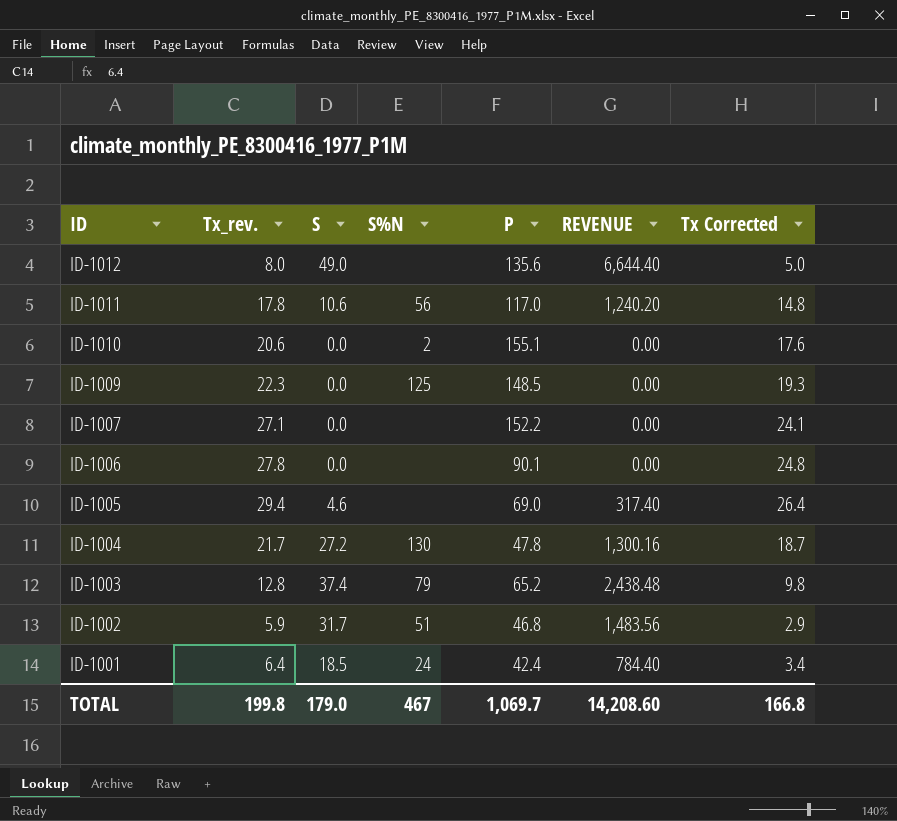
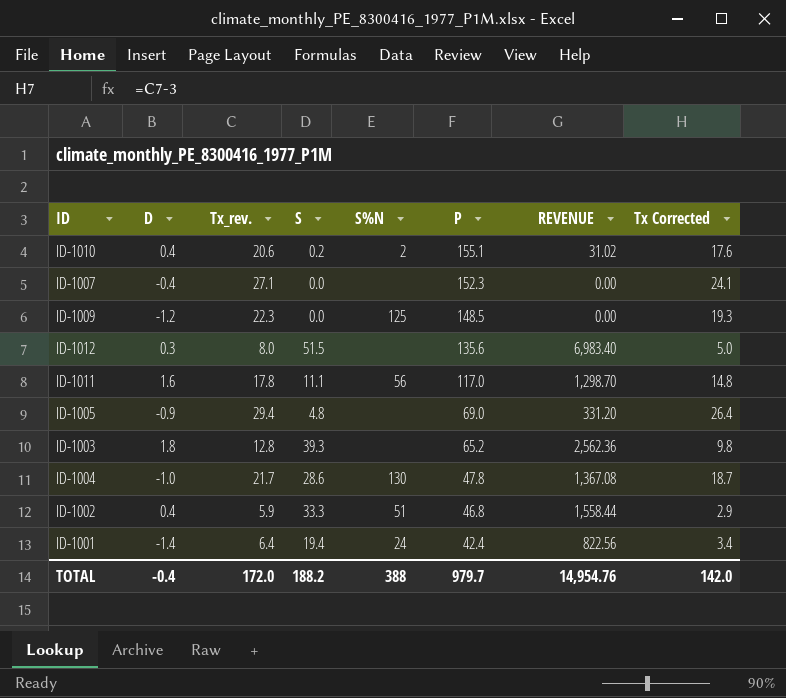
row order: ID descending -> P descending
column D | position: none -> 2
row ID-1006: 27.8 | 0.0 | none | 90.1 | 0.00 | 24.8 -> none
ID-1010 | S: 0.0 -> 0.2
ID-1010 | REVENUE: 0.00 -> 31.02
ID-1007 | P: 152.2 -> 152.3
ID-1012 | S: 49.0 -> 51.5
ID-1012 | REVENUE: 6,644.40 -> 6,983.40
ID-1011 | S: 10.6 -> 11.1
ID-1011 | REVENUE: 1,240.20 -> 1,298.70
ID-1005 | S: 4.6 -> 4.8
ID-1005 | REVENUE: 317.40 -> 331.20
ID-1003 | S: 37.4 -> 39.3
ID-1003 | S%N: 79 -> none
ID-1003 | REVENUE: 2,438.48 -> 2,562.36
ID-1004 | S: 27.2 -> 28.6
ID-1004 | REVENUE: 1,300.16 -> 1,367.08
ID-1002 | S: 31.7 -> 33.3
ID-1002 | REVENUE: 1,483.56 -> 1,558.44
ID-1001 | S: 18.5 -> 19.4
ID-1001 | REVENUE: 784.40 -> 822.56
TOTAL | Tx_rev.: 199.8 -> 172.0
TOTAL | S: 179.0 -> 188.2
TOTAL | S%N: 467 -> 388
TOTAL | P: 1,069.7 -> 979.7
TOTAL | REVENUE: 14,208.60 -> 14,954.76
TOTAL | Tx Corrected: 166.8 -> 142.0

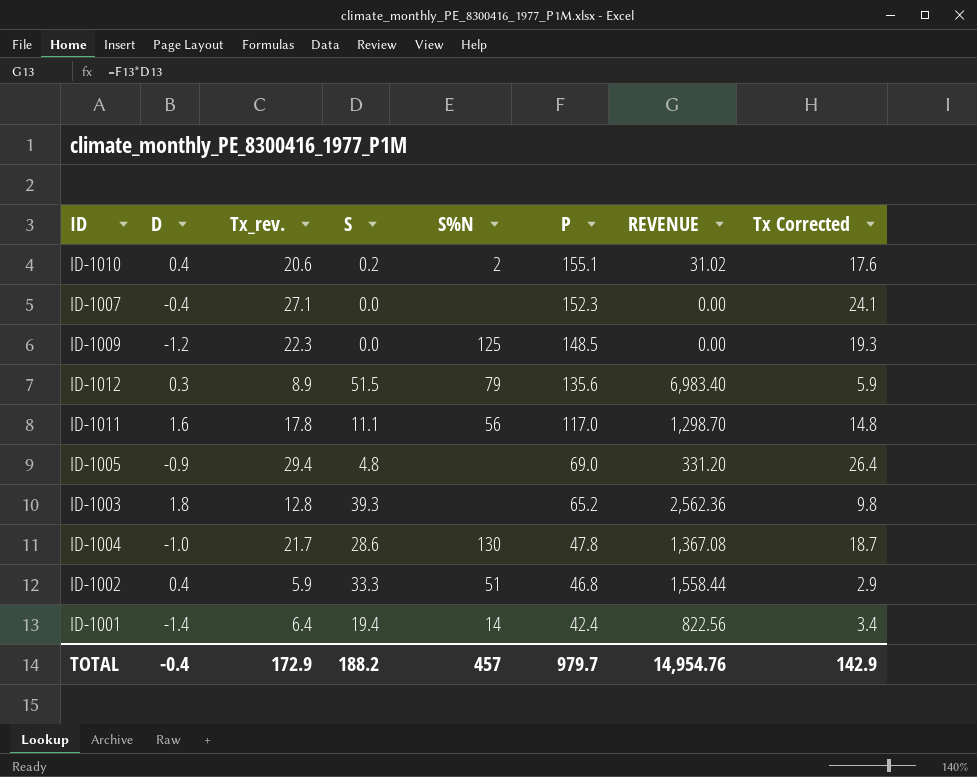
ID-1012 | Tx_rev.: 8.0 -> 8.9
ID-1012 | S%N: none -> 79
ID-1012 | Tx Corrected: 5.0 -> 5.9
ID-1001 | S%N: 24 -> 14
TOTAL | Tx_rev.: 172.0 -> 172.9
TOTAL | S%N: 388 -> 457
TOTAL | Tx Corrected: 142.0 -> 142.9

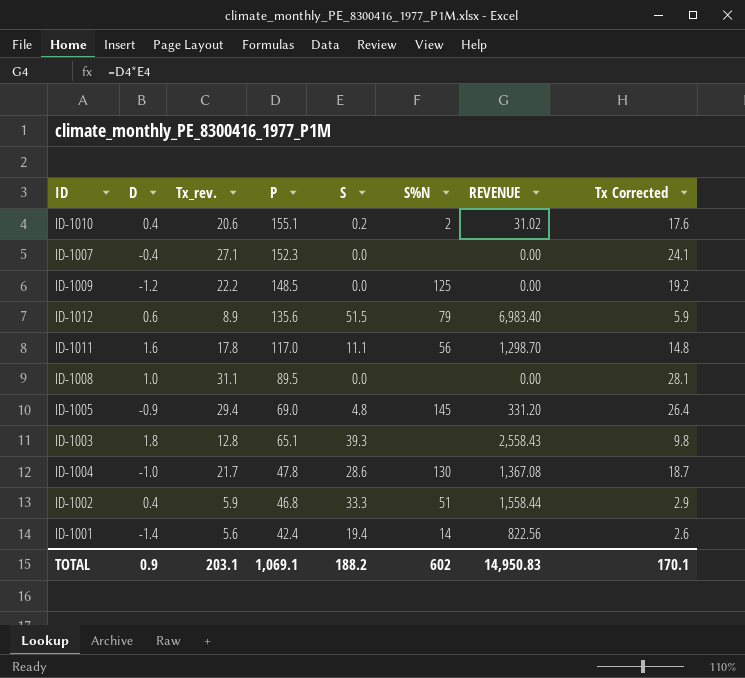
column P | position: 6 -> 4
ID-1009 | Tx_rev.: 22.3 -> 22.2
ID-1009 | Tx Corrected: 19.3 -> 19.2
ID-1012 | D: 0.3 -> 0.6
row ID-1008: none -> 1.0 | 31.1 | 89.5 | 0.0 | none | 0.00 | 28.1
ID-1005 | S%N: none -> 145
ID-1003 | P: 65.2 -> 65.1
ID-1003 | REVENUE: 2,562.36 -> 2,558.43
ID-1001 | Tx_rev.: 6.4 -> 5.6
ID-1001 | Tx Corrected: 3.4 -> 2.6
TOTAL | D: -0.4 -> 0.9
TOTAL | Tx_rev.: 172.9 -> 203.1
TOTAL | P: 979.7 -> 1,069.1
TOTAL | S%N: 457 -> 602
TOTAL | REVENUE: 14,954.76 -> 14,950.83
TOTAL | Tx Corrected: 142.9 -> 170.1

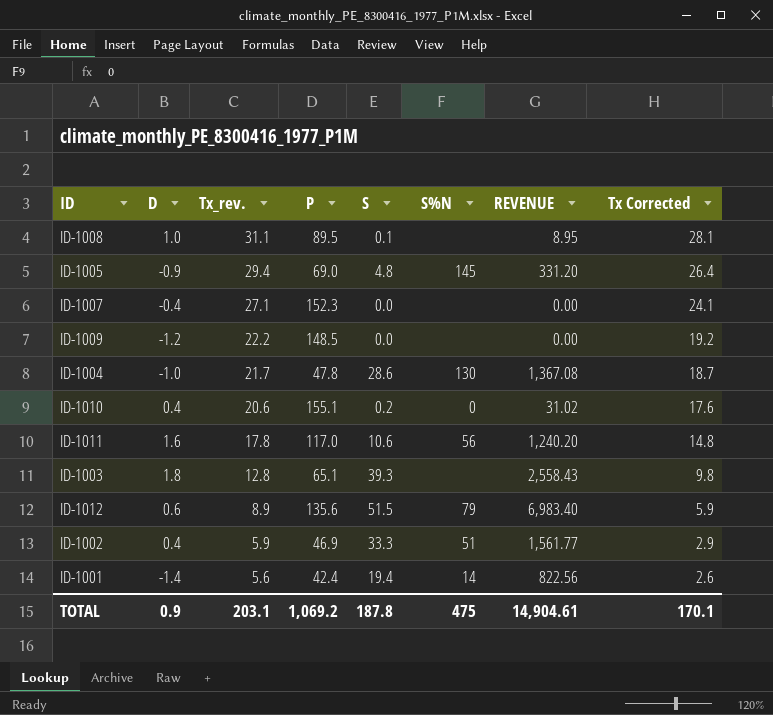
row order: P descending -> Tx_rev. descending
ID-1008 | S: 0.0 -> 0.1
ID-1008 | REVENUE: 0.00 -> 8.95
ID-1009 | S%N: 125 -> none
ID-1010 | S%N: 2 -> 0
ID-1011 | S: 11.1 -> 10.6
ID-1011 | REVENUE: 1,298.70 -> 1,240.20
ID-1002 | P: 46.8 -> 46.9
ID-1002 | REVENUE: 1,558.44 -> 1,561.77
TOTAL | P: 1,069.1 -> 1,069.2
TOTAL | S: 188.2 -> 187.8
TOTAL | S%N: 602 -> 475
TOTAL | REVENUE: 14,950.83 -> 14,904.61

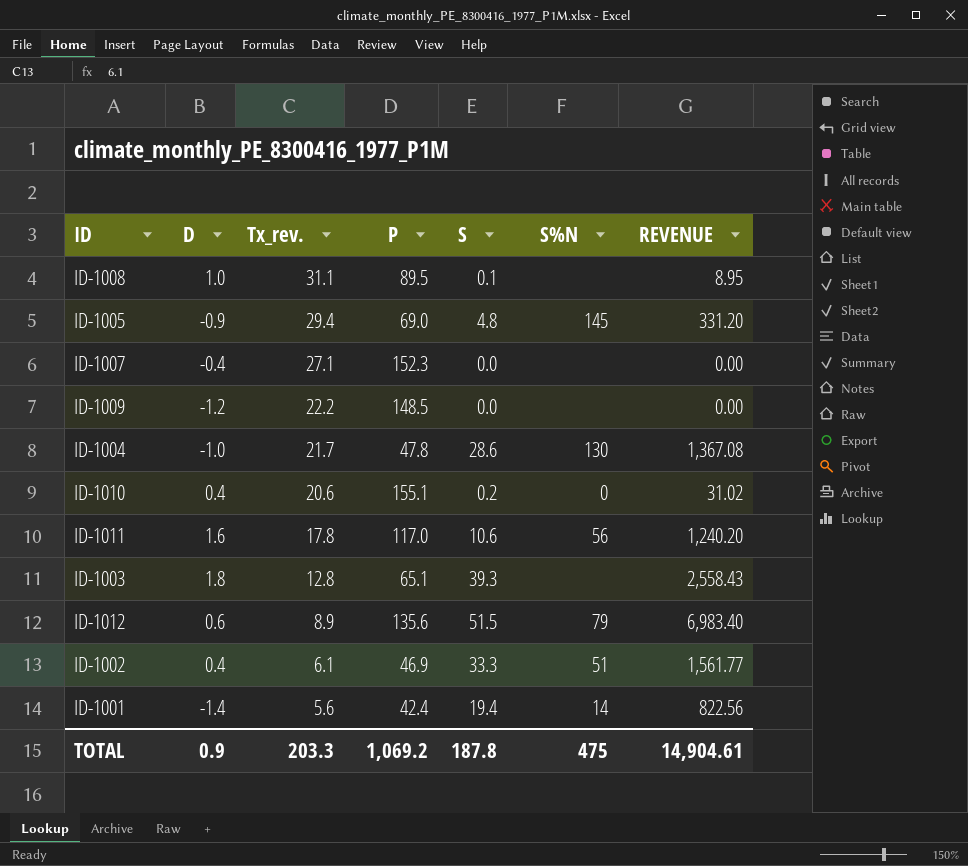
column Tx Corrected | formula: [Tx_rev.] - 3 -> none
ID-1002 | Tx_rev.: 5.9 -> 6.1
TOTAL | Tx_rev.: 203.1 -> 203.3

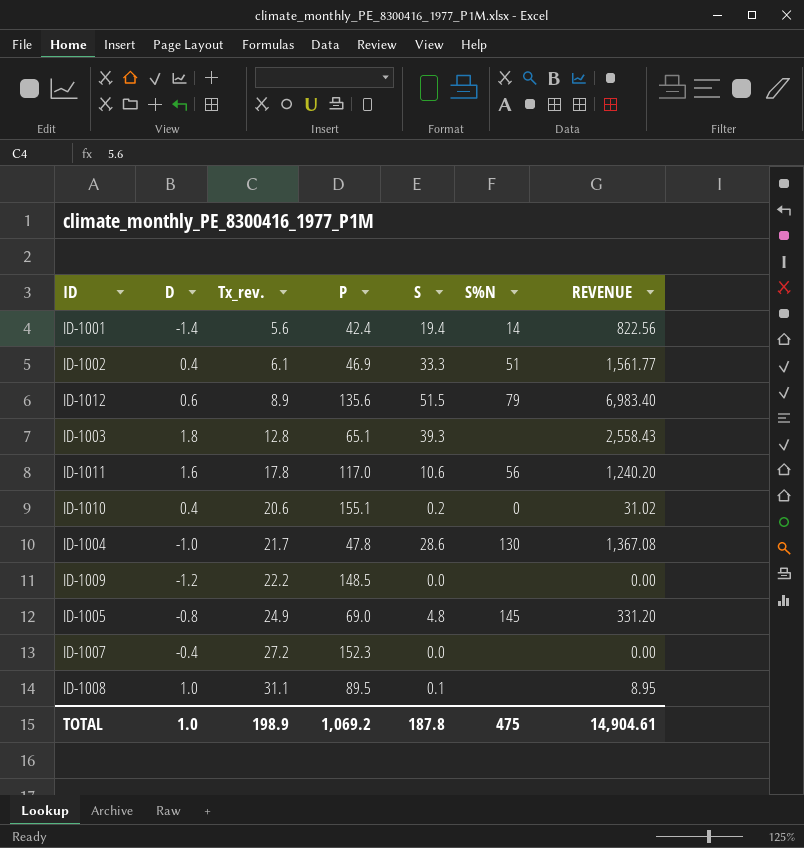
row order: Tx_rev. descending -> Tx_rev. ascending
ID-1005 | D: -0.9 -> -0.8
ID-1005 | Tx_rev.: 29.4 -> 24.9
ID-1007 | Tx_rev.: 27.1 -> 27.2
TOTAL | D: 0.9 -> 1.0
TOTAL | Tx_rev.: 203.3 -> 198.9

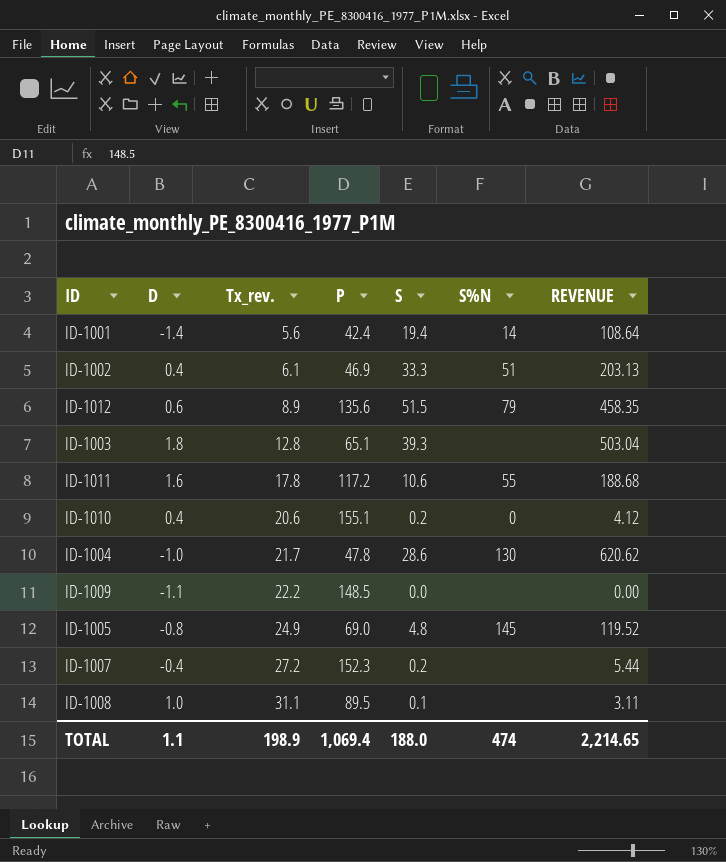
column REVENUE | formula: [P] * [S] -> [Tx_rev.] * [S]
ID-1011 | P: 117.0 -> 117.2
ID-1011 | S%N: 56 -> 55
ID-1009 | D: -1.2 -> -1.1
ID-1007 | S: 0.0 -> 0.2
TOTAL | D: 1.0 -> 1.1
TOTAL | P: 1,069.2 -> 1,069.4
TOTAL | S: 187.8 -> 188.0
TOTAL | S%N: 475 -> 474
TOTAL | REVENUE: 14,904.61 -> 2,214.65

